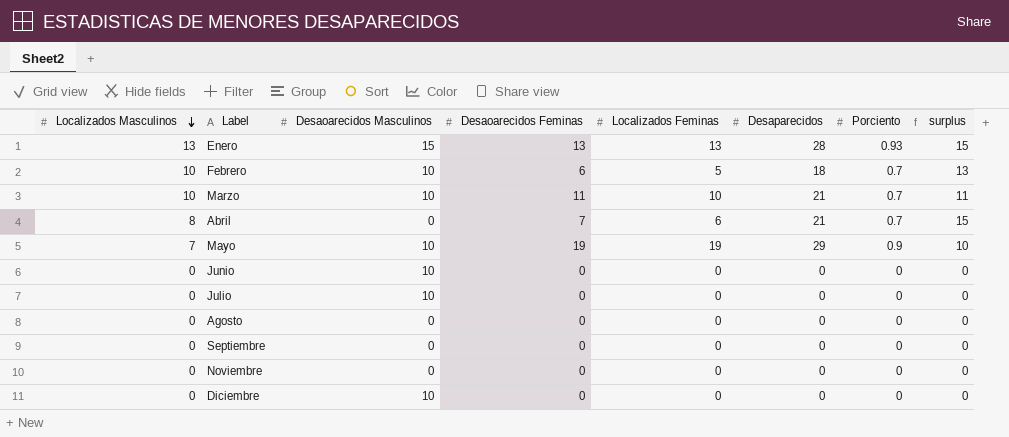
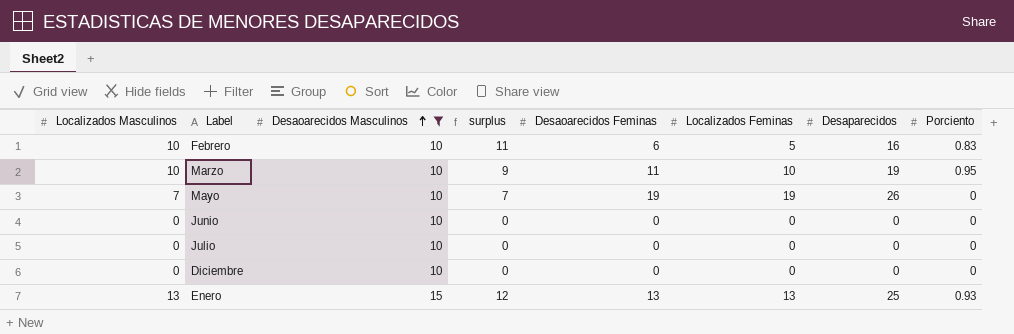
filter: none -> Desaoarecidos Masculinos != 0
row order: Localizados Masculinos descending -> Desaoarecidos Masculinos ascending
column surplus | position: 8 -> 4
Febrero | surplus: 13 -> 11
Febrero | Desaparecidos: 18 -> 16
Febrero | Porciento: 0.7 -> 0.83
Marzo | surplus: 11 -> 9
Marzo | Desaparecidos: 21 -> 19
Marzo | Porciento: 0.7 -> 0.95
Mayo | surplus: 10 -> 7
Mayo | Desaparecidos: 29 -> 26
Mayo | Porciento: 0.9 -> 0
Enero | surplus: 15 -> 12
Enero | Desaparecidos: 28 -> 25

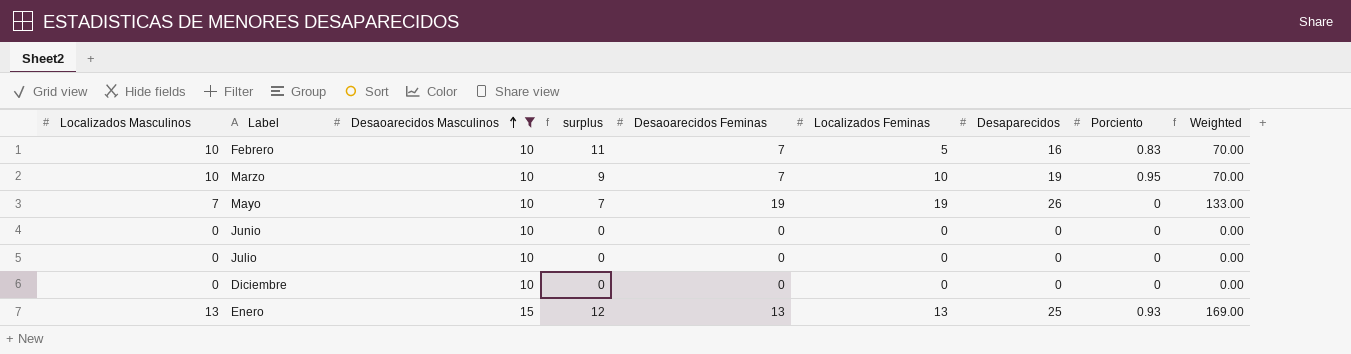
column Weighted | formula: none -> [Localizados Masculinos] * [Desaoarecidos Feminas]
Febrero | Desaoarecidos Feminas: 6 -> 7
Marzo | Desaoarecidos Feminas: 11 -> 7

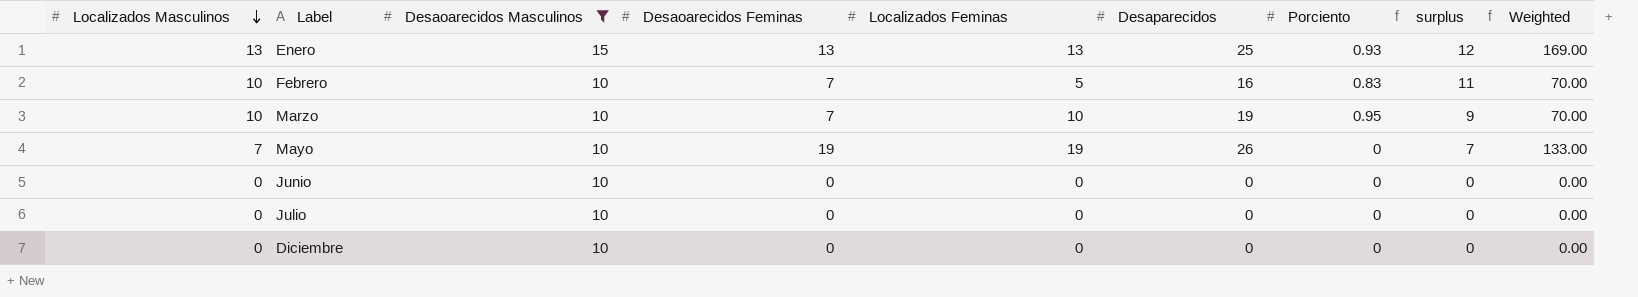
row order: Desaoarecidos Masculinos ascending -> Localizados Masculinos descending
column surplus | position: 4 -> 8

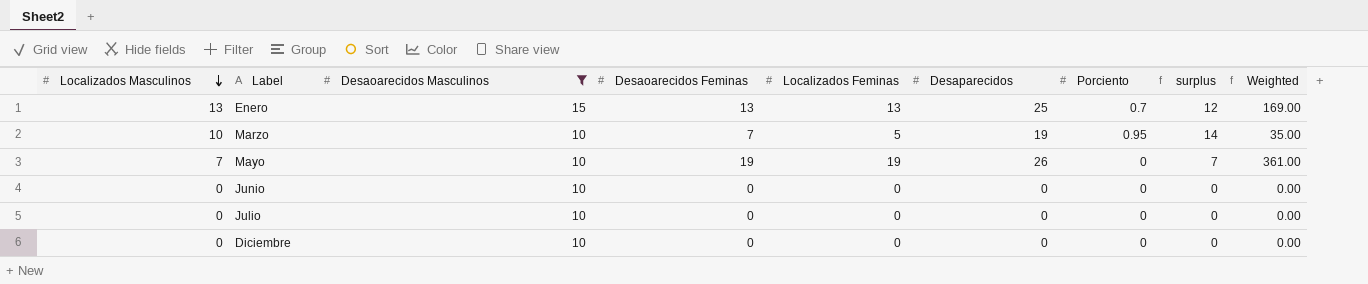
column Weighted | formula: [Localizados Masculinos] * [Desaoarecidos Feminas] -> [Desaoarecidos Feminas] * [Localizados Feminas]
row Febrero: 10 | 10 | 7 | 5 | 16 | 0.83 | 11 | 70.00 -> none
Enero | Porciento: 0.93 -> 0.7
Marzo | Localizados Feminas: 10 -> 5
Marzo | surplus: 9 -> 14

